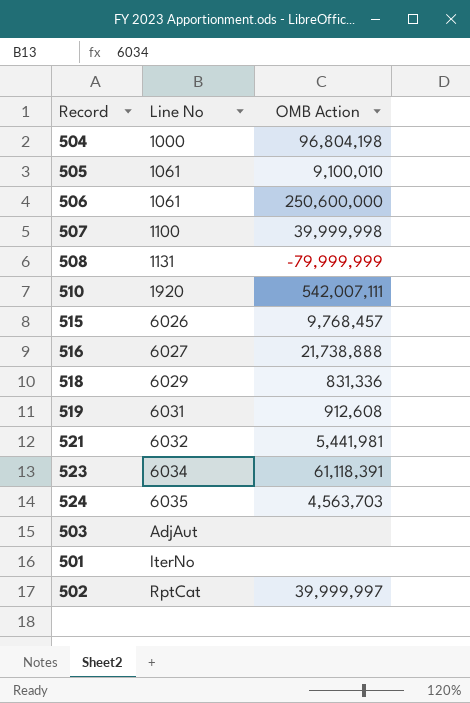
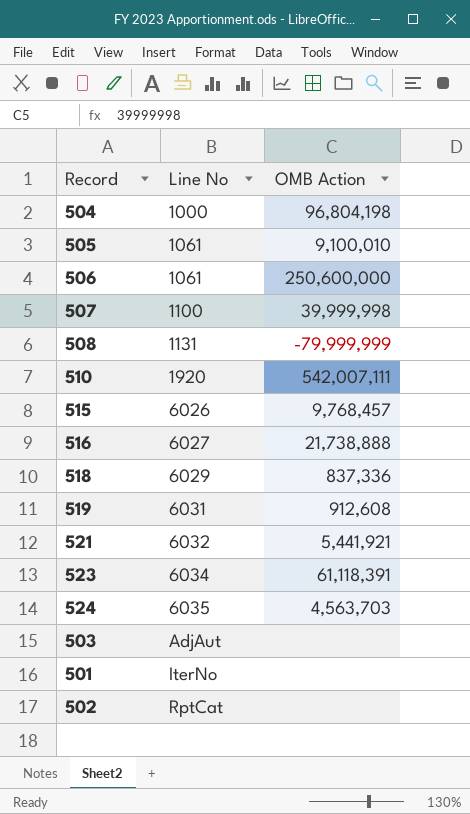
518 | OMB Action: 831,336 -> 837,336
521 | OMB Action: 5,441,981 -> 5,441,921
502 | OMB Action: 39,999,997 -> none

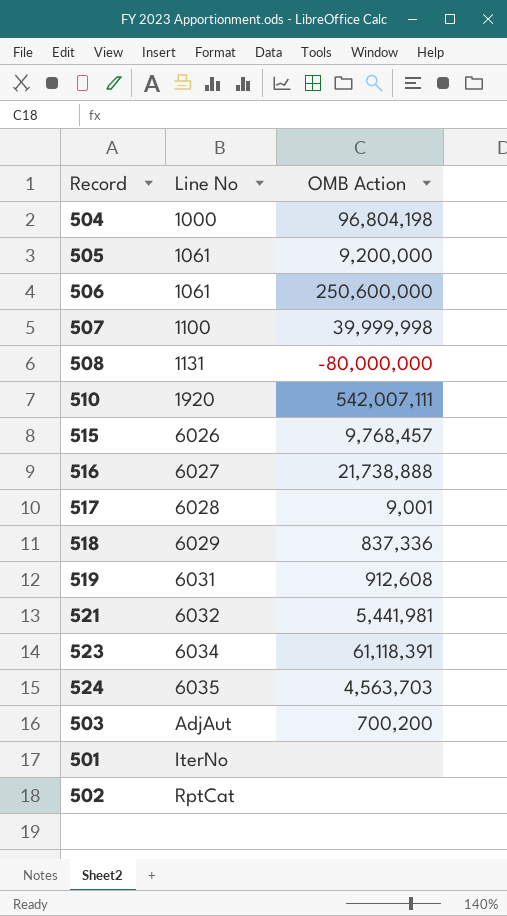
505 | OMB Action: 9,100,010 -> 9,200,000
508 | OMB Action: -79,999,999 -> -80,000,000
row 517: none -> 6028 | 9,001
521 | OMB Action: 5,441,921 -> 5,441,981
503 | OMB Action: none -> 700,200

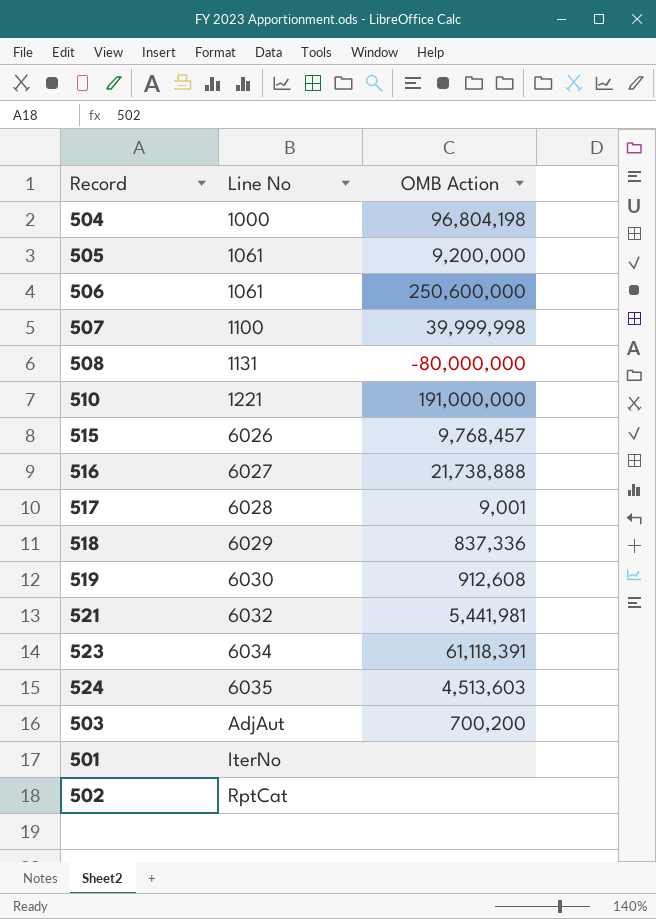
510 | Line No: 1920 -> 1221
510 | OMB Action: 542,007,111 -> 191,000,000
519 | Line No: 6031 -> 6030
524 | OMB Action: 4,563,703 -> 4,513,603

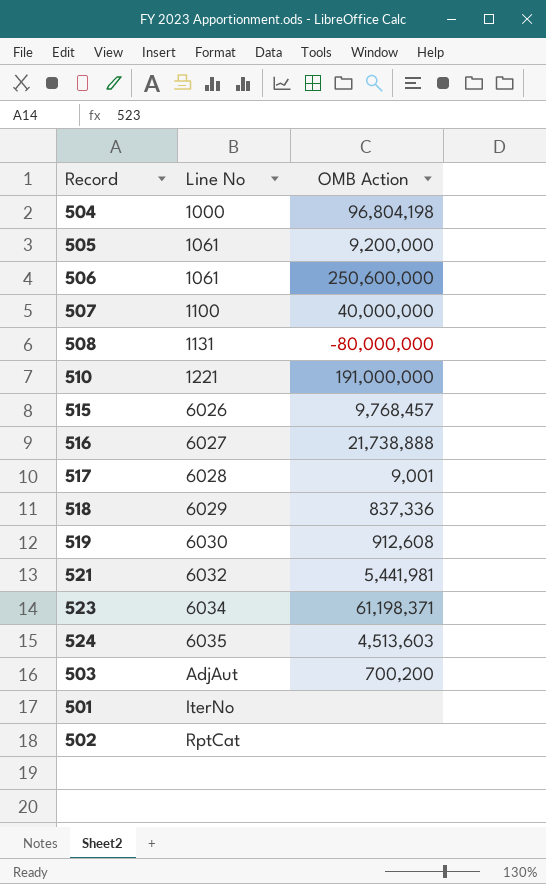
507 | OMB Action: 39,999,998 -> 40,000,000
523 | OMB Action: 61,118,391 -> 61,198,371

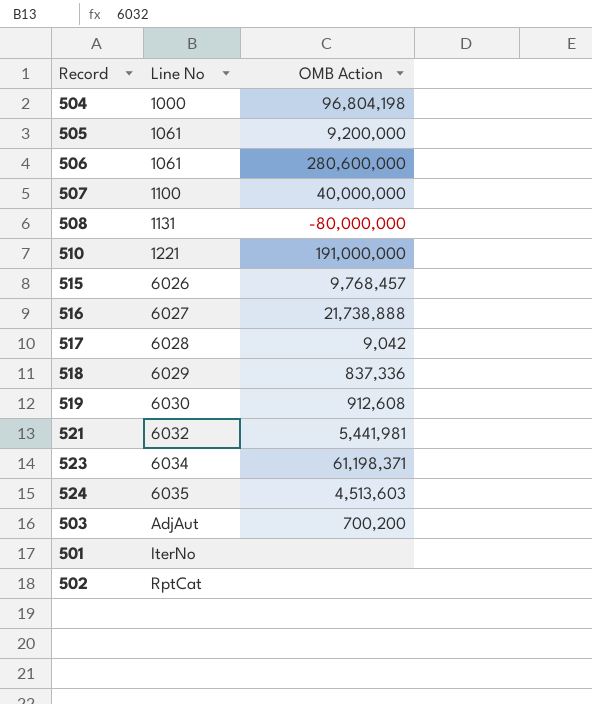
506 | OMB Action: 250,600,000 -> 280,600,000
517 | OMB Action: 9,001 -> 9,042

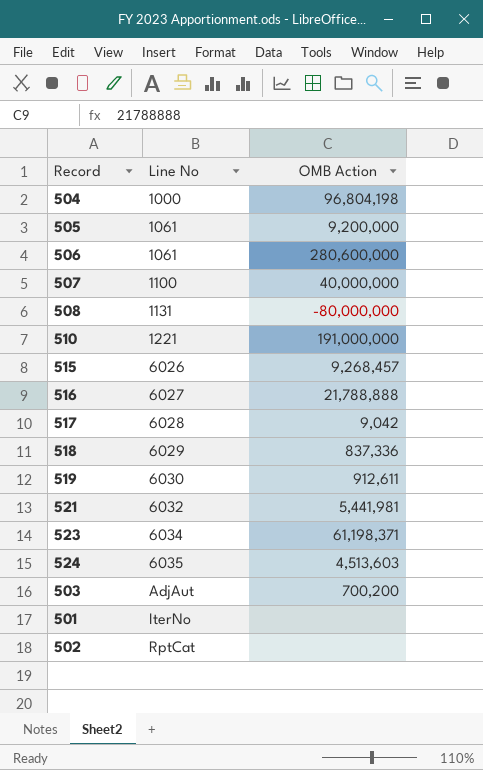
515 | OMB Action: 9,768,457 -> 9,268,457
516 | OMB Action: 21,738,888 -> 21,788,888
519 | OMB Action: 912,608 -> 912,611

